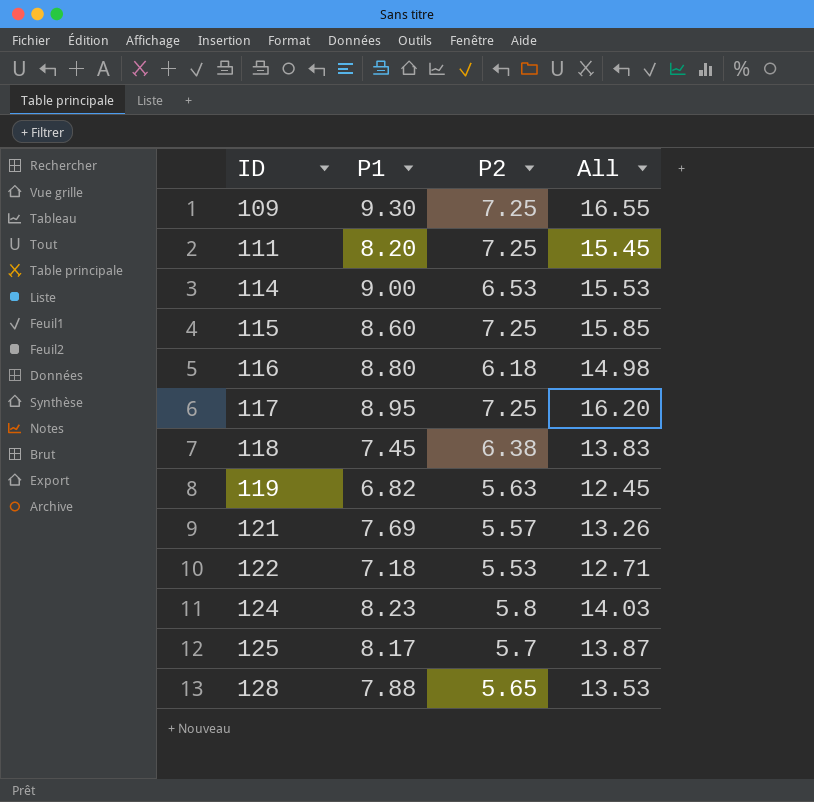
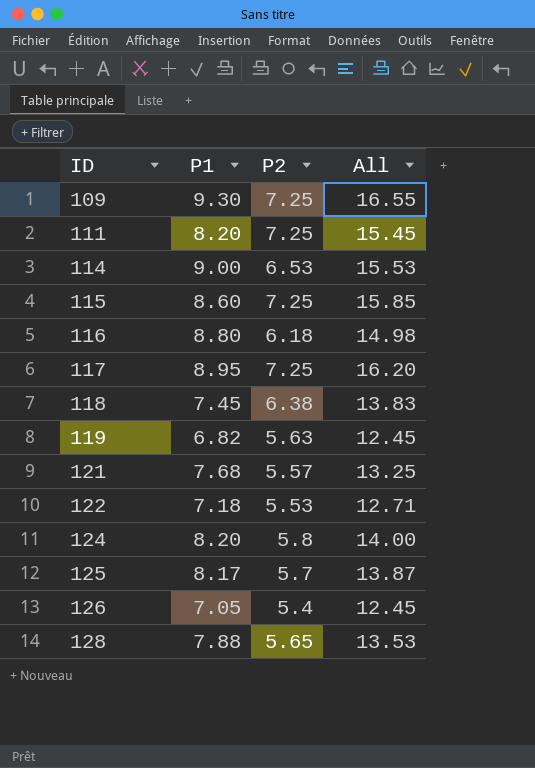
121 | P1: 7.69 -> 7.68
121 | All: 13.26 -> 13.25
124 | P1: 8.23 -> 8.20
124 | All: 14.03 -> 14.00
row 126: none -> 7.05 | 5.4 | 12.45

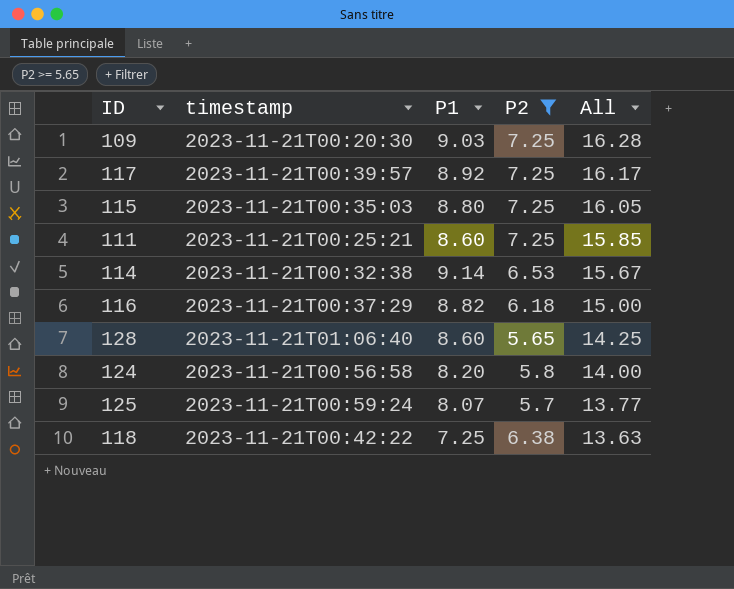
filter: none -> P2 >= 5.65
row order: ID ascending -> All descending
column timestamp | position: none -> 2
109 | P1: 9.30 -> 9.03
109 | All: 16.55 -> 16.28
117 | P1: 8.95 -> 8.92
117 | All: 16.20 -> 16.17
115 | P1: 8.60 -> 8.80
115 | All: 15.85 -> 16.05
111 | P1: 8.20 -> 8.60
111 | All: 15.45 -> 15.85
114 | P1: 9.00 -> 9.14
114 | All: 15.53 -> 15.67
116 | P1: 8.80 -> 8.82
116 | All: 14.98 -> 15.00
128 | P1: 7.88 -> 8.60
128 | All: 13.53 -> 14.25
125 | P1: 8.17 -> 8.07
125 | All: 13.87 -> 13.77
118 | P1: 7.45 -> 7.25
118 | All: 13.83 -> 13.63

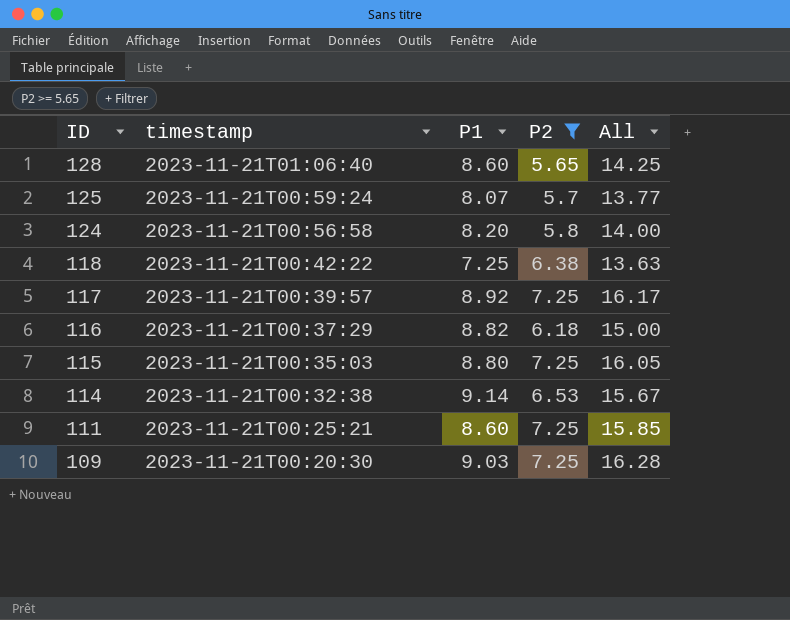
row order: All descending -> ID descending

